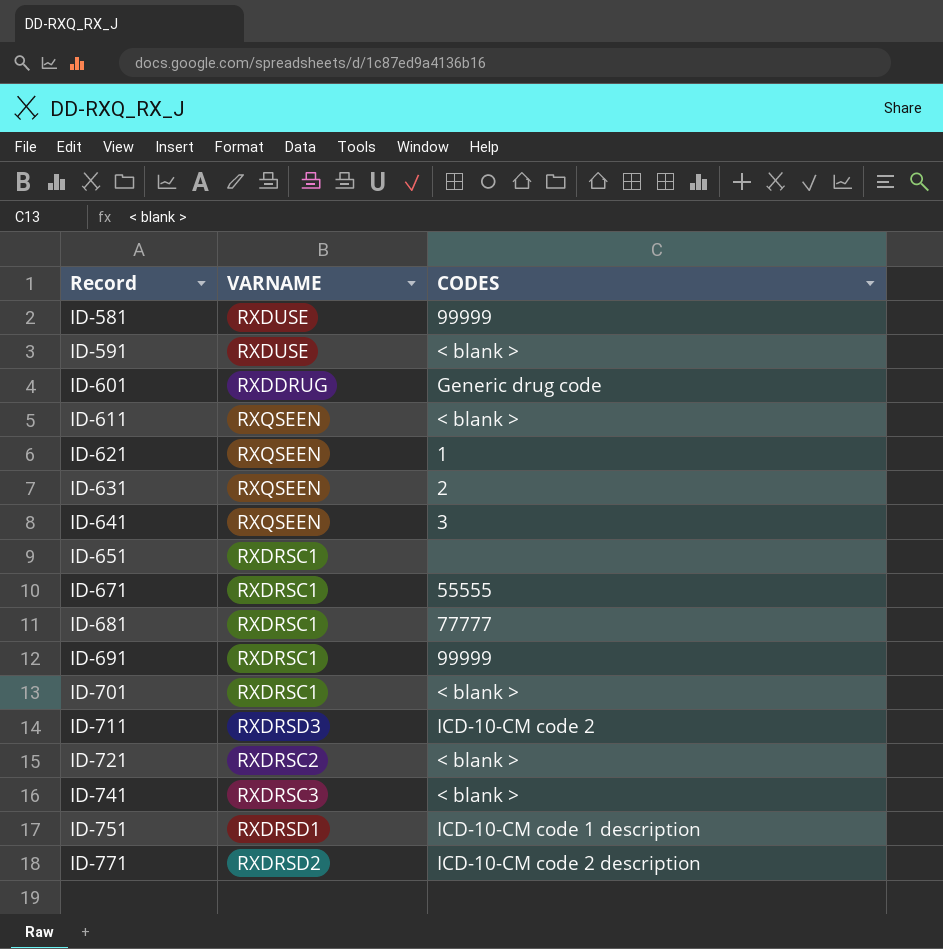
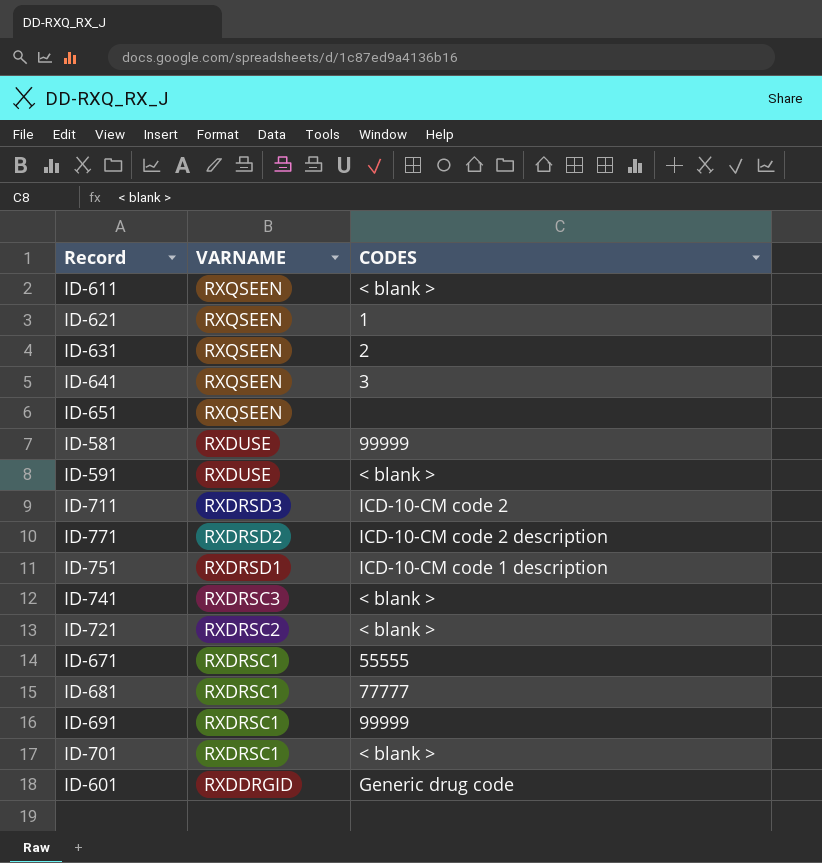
row order: Record ascending -> VARNAME descending
ID-651 | VARNAME: RXDRSC1 -> RXQSEEN
ID-601 | VARNAME: RXDDRUG -> RXDDRGID

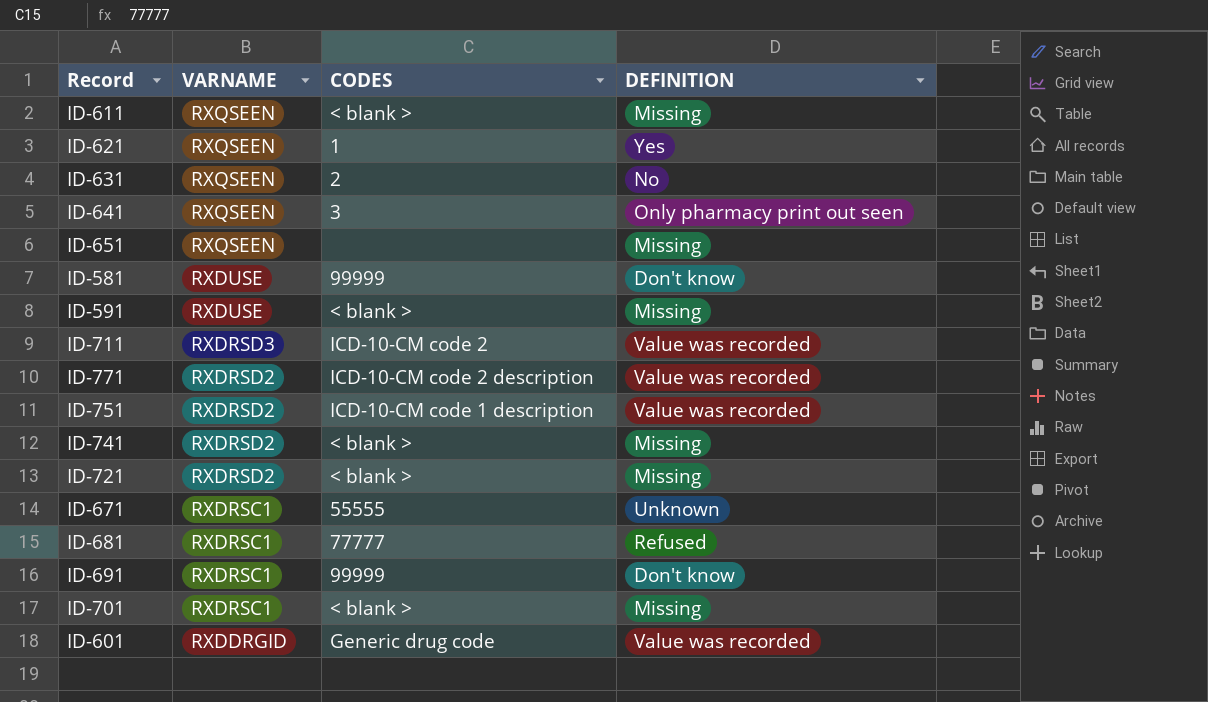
column DEFINITION | position: none -> 4
ID-751 | VARNAME: RXDRSD1 -> RXDRSD2
ID-741 | VARNAME: RXDRSC3 -> RXDRSD2
ID-721 | VARNAME: RXDRSC2 -> RXDRSD2

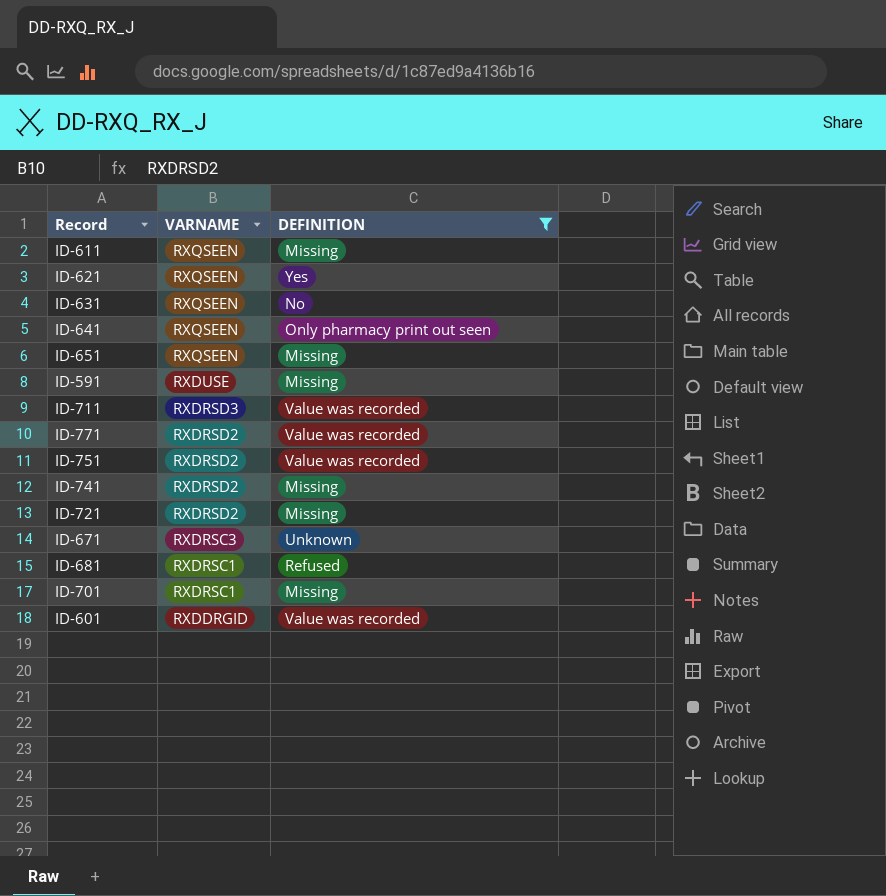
filter: none -> DEFINITION != Don't know
column CODES | position: 3 -> none
ID-671 | VARNAME: RXDRSC1 -> RXDRSC3

